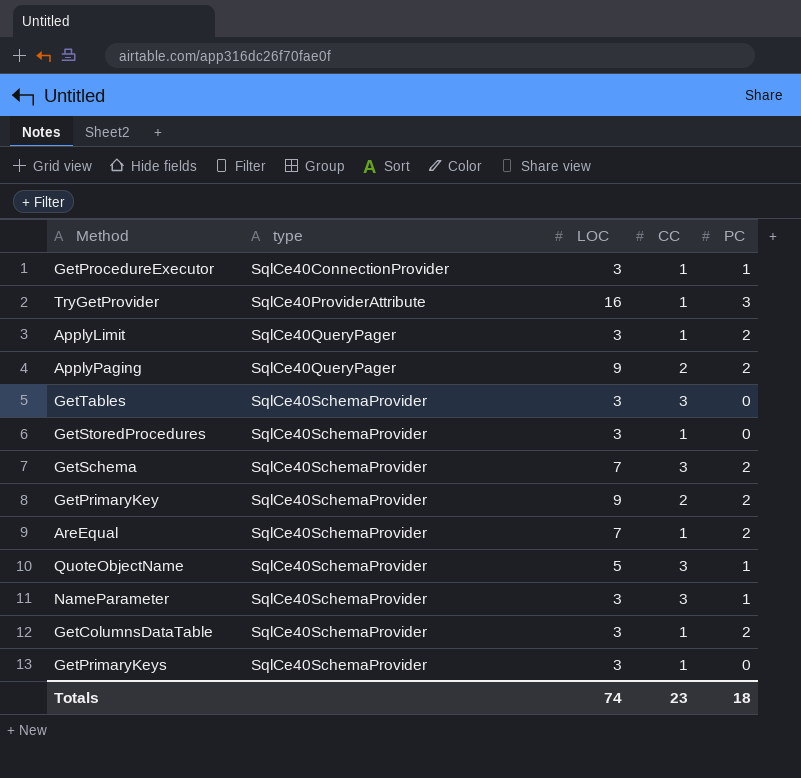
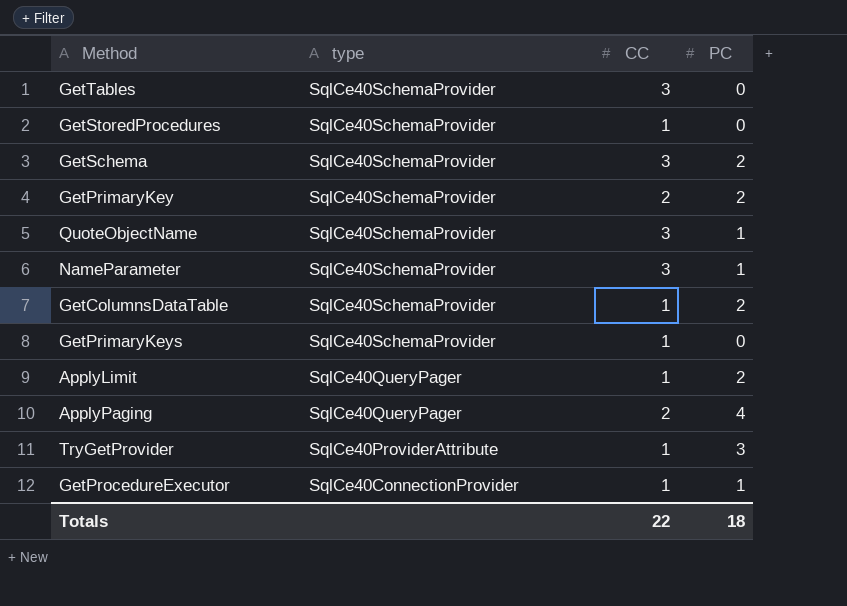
row order: type ascending -> type descending
column LOC | position: 3 -> none
row AreEqual: SqlCe40SchemaProvider | 7 | 1 | 2 -> none
ApplyPaging | PC: 2 -> 4
Totals | CC: 23 -> 22

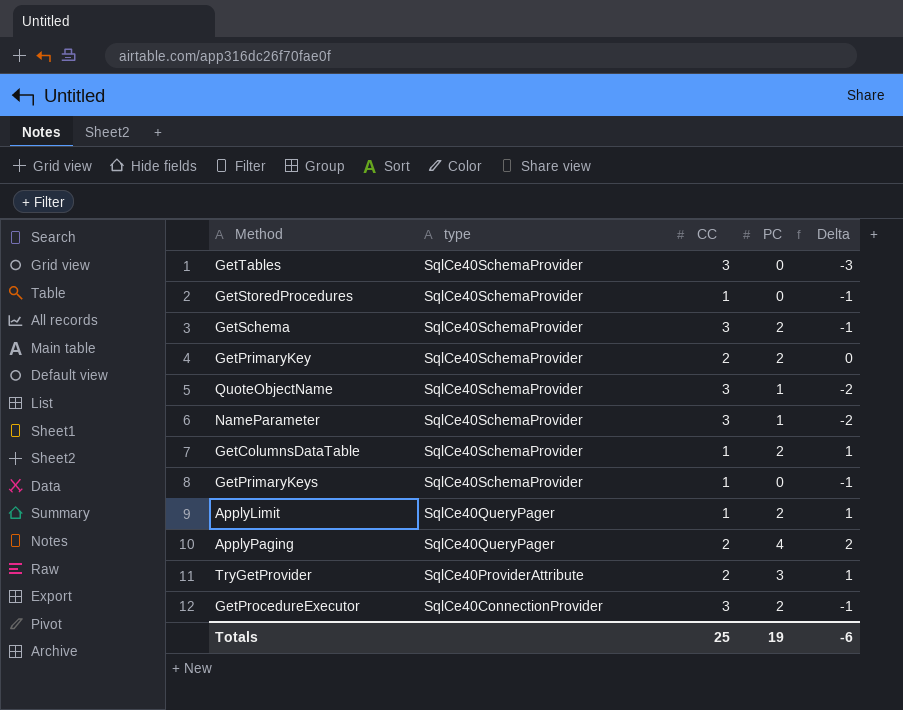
column Delta | formula: none -> [PC] - [CC]
TryGetProvider | CC: 1 -> 2
GetProcedureExecutor | CC: 1 -> 3
GetProcedureExecutor | PC: 1 -> 2
Totals | CC: 22 -> 25
Totals | PC: 18 -> 19

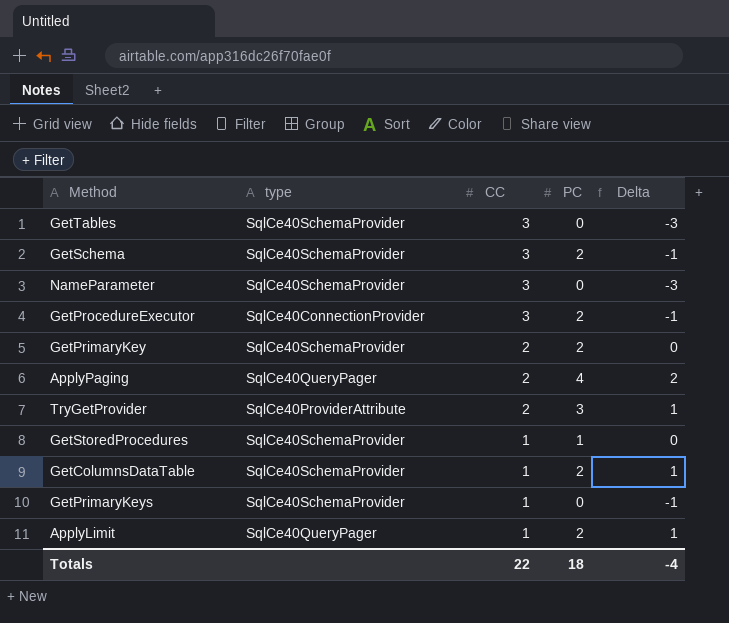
row order: type descending -> CC descending
row QuoteObjectName: SqlCe40SchemaProvider | 3 | 1 | -2 -> none
NameParameter | PC: 1 -> 0
NameParameter | Delta: -2 -> -3
GetStoredProcedures | PC: 0 -> 1
GetStoredProcedures | Delta: -1 -> 0
Totals | CC: 25 -> 22
Totals | PC: 19 -> 18
Totals | Delta: -6 -> -4

